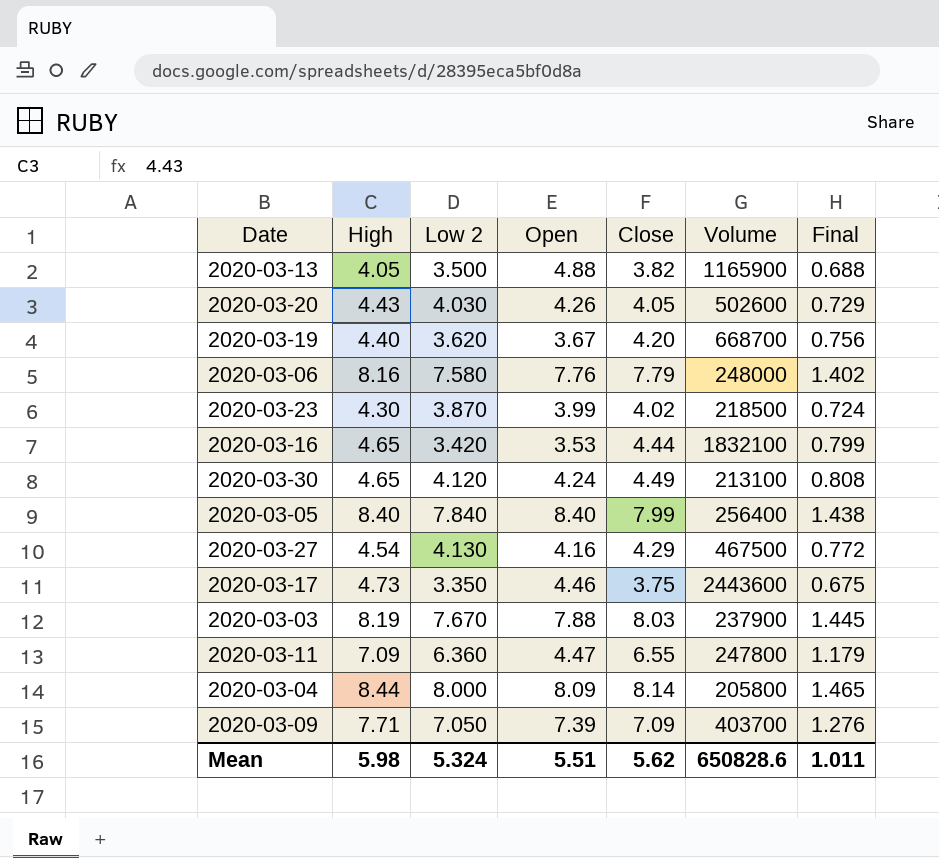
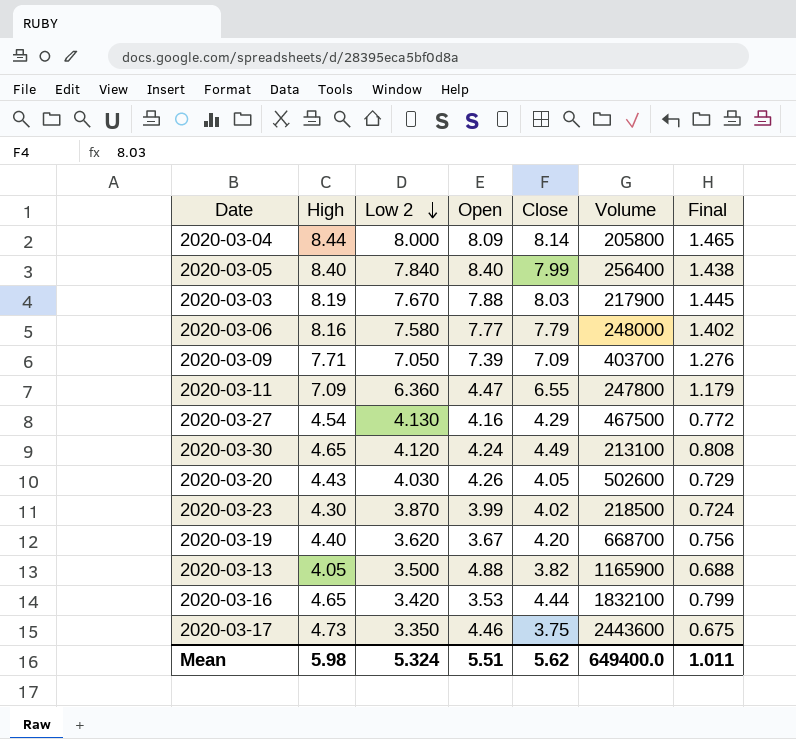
row order: none -> Low 2 descending
2020-03-03 | Volume: 237900 -> 217900
2020-03-06 | Open: 7.76 -> 7.77
Mean | Volume: 650828.6 -> 649400.0

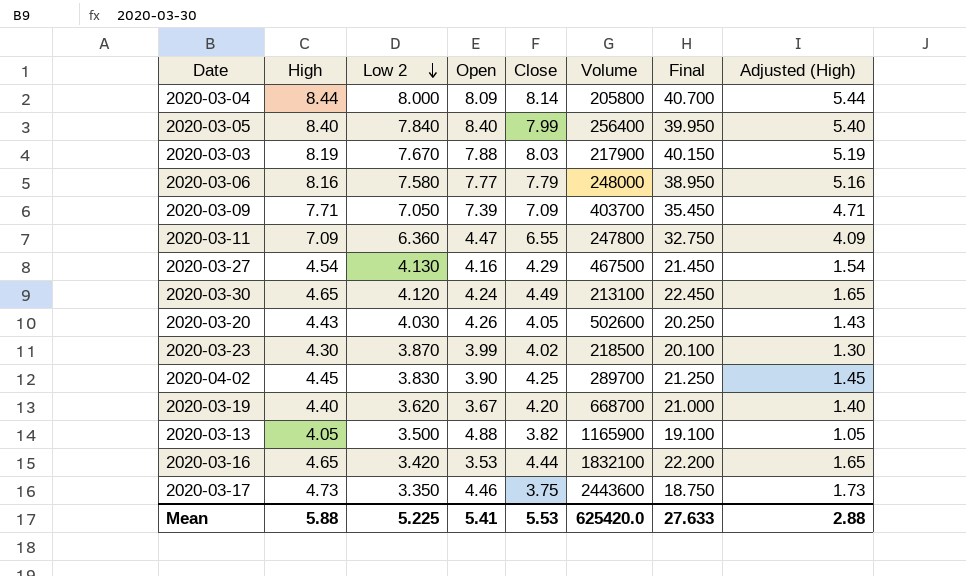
column Final | formula: [Close] * 0.18 -> [Close] * 5
column Adjusted (High) | formula: none -> [High] - 3
row 2020-04-02: none -> 4.45 | 3.830 | 3.90 | 4.25 | 289700 | 21.250 | 1.45
Mean | High: 5.98 -> 5.88
Mean | Low 2: 5.324 -> 5.225
Mean | Open: 5.51 -> 5.41
Mean | Close: 5.62 -> 5.53
Mean | Volume: 649400.0 -> 625420.0
Mean | Final: 1.011 -> 27.633

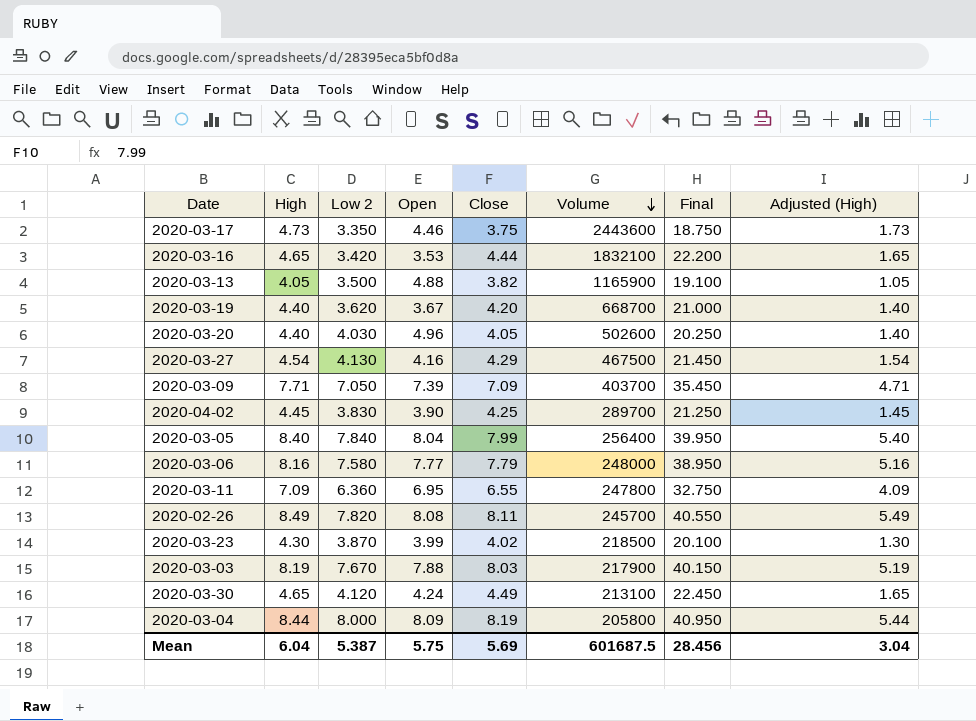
row order: Low 2 descending -> Volume descending
2020-03-20 | High: 4.43 -> 4.40
2020-03-20 | Open: 4.26 -> 4.96
2020-03-20 | Adjusted (High): 1.43 -> 1.40
2020-03-05 | Open: 8.40 -> 8.04
2020-03-11 | Open: 4.47 -> 6.95
row 2020-02-26: none -> 8.49 | 7.820 | 8.08 | 8.11 | 245700 | 40.550 | 5.49
2020-03-04 | Close: 8.14 -> 8.19
2020-03-04 | Final: 40.700 -> 40.950
Mean | High: 5.88 -> 6.04
Mean | Low 2: 5.225 -> 5.387
Mean | Open: 5.41 -> 5.75
Mean | Close: 5.53 -> 5.69
Mean | Volume: 625420.0 -> 601687.5
Mean | Final: 27.633 -> 28.456
Mean | Adjusted (High): 2.88 -> 3.04

